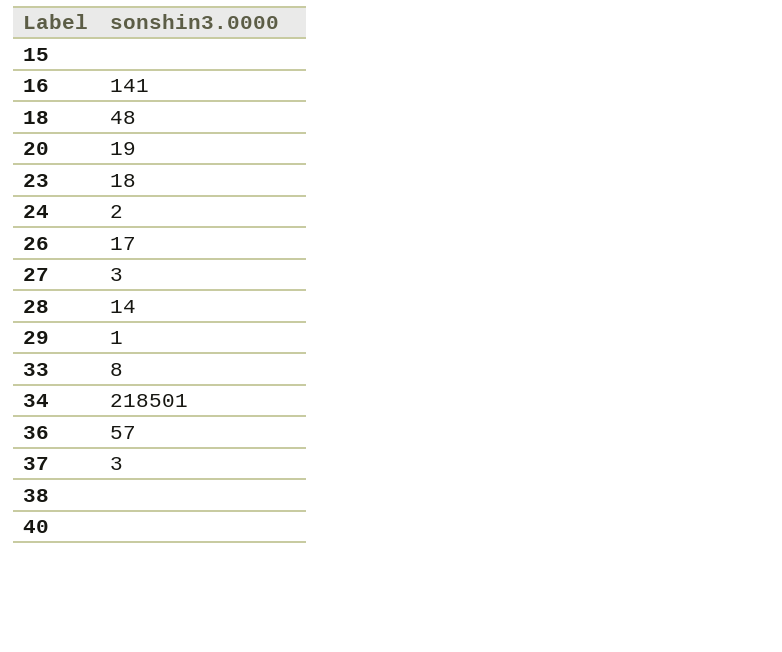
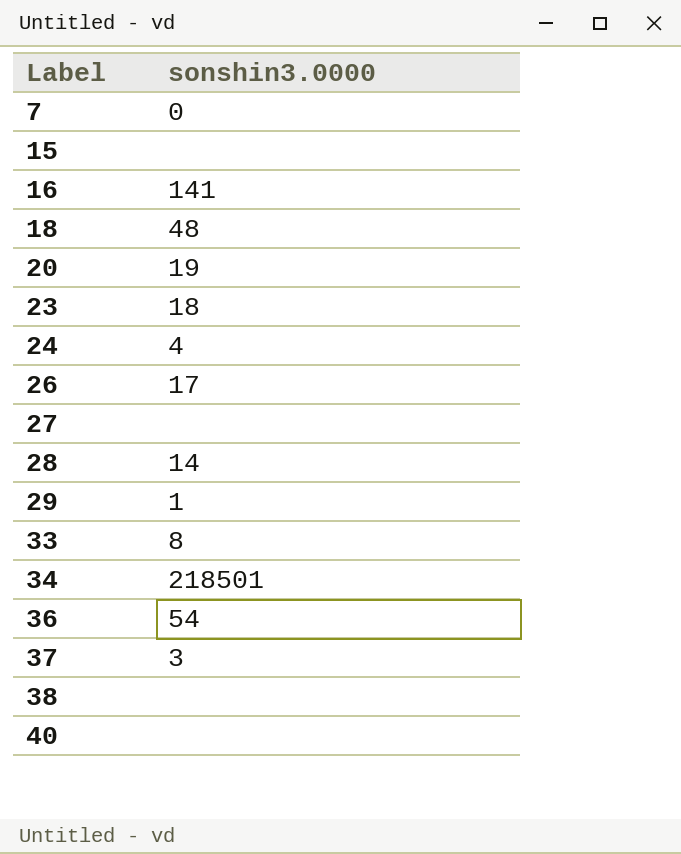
row 7: none -> 0
24 | sonshin3.0000: 2 -> 4
27 | sonshin3.0000: 3 -> none
36 | sonshin3.0000: 57 -> 54

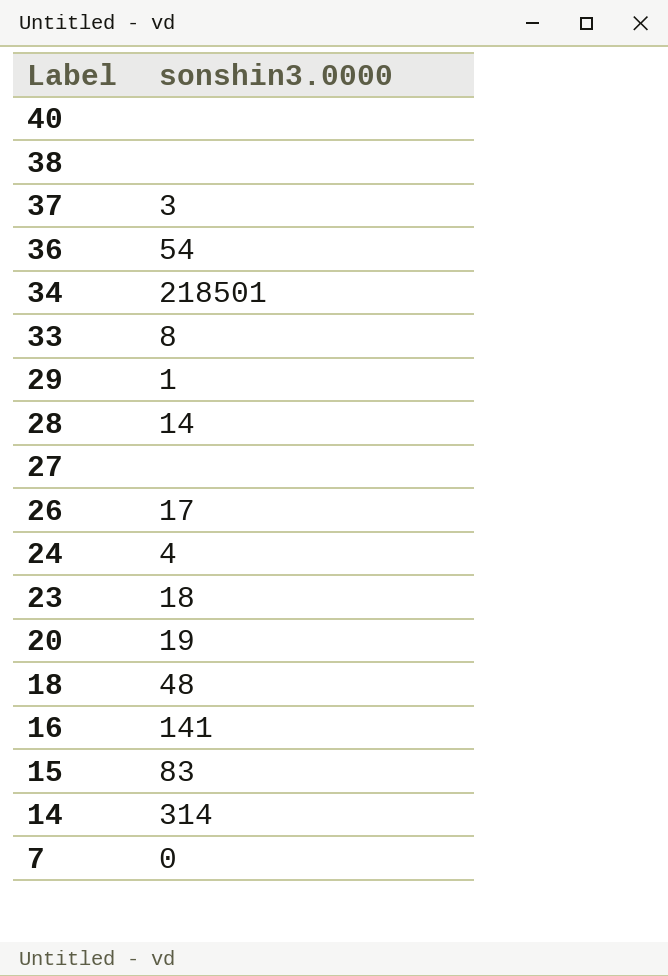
row order: Label ascending -> Label descending
15 | sonshin3.0000: none -> 83
row 14: none -> 314

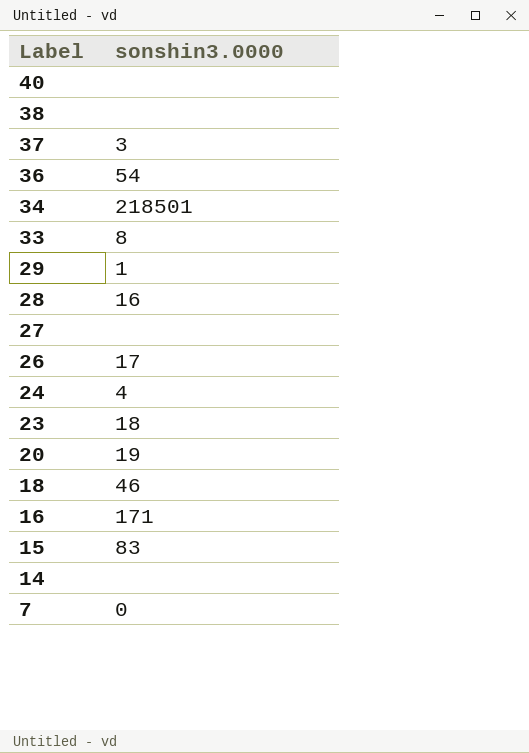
28 | sonshin3.0000: 14 -> 16
18 | sonshin3.0000: 48 -> 46
16 | sonshin3.0000: 141 -> 171
14 | sonshin3.0000: 314 -> none

